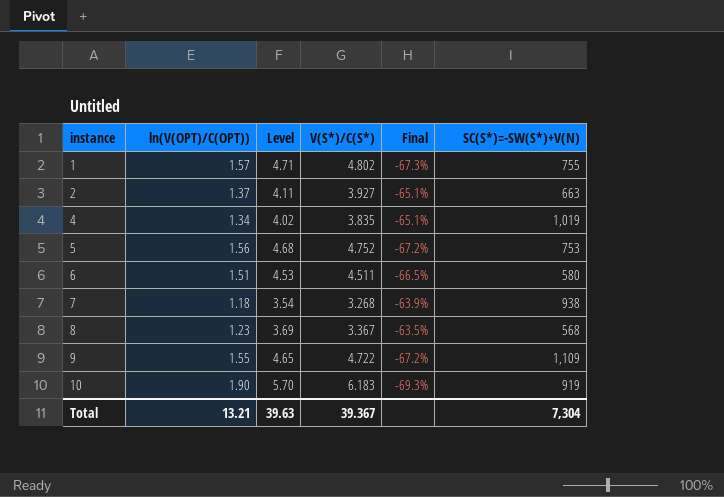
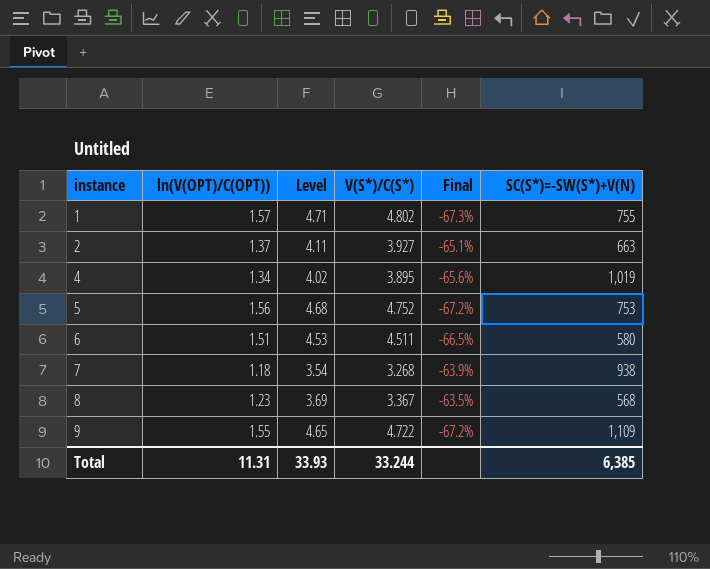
row 10: 1.90 | 5.70 | 6.183 | -69.3% | 919 -> none
4 | V(S*)/C(S*): 3.835 -> 3.895
4 | Final: -65.1% -> -65.6%
Total | ln(V(OPT)/C(OPT)): 13.21 -> 11.31
Total | Level: 39.63 -> 33.93
Total | V(S*)/C(S*): 39.367 -> 33.244
Total | SC(S*)=-SW(S*)+V(N): 7,304 -> 6,385

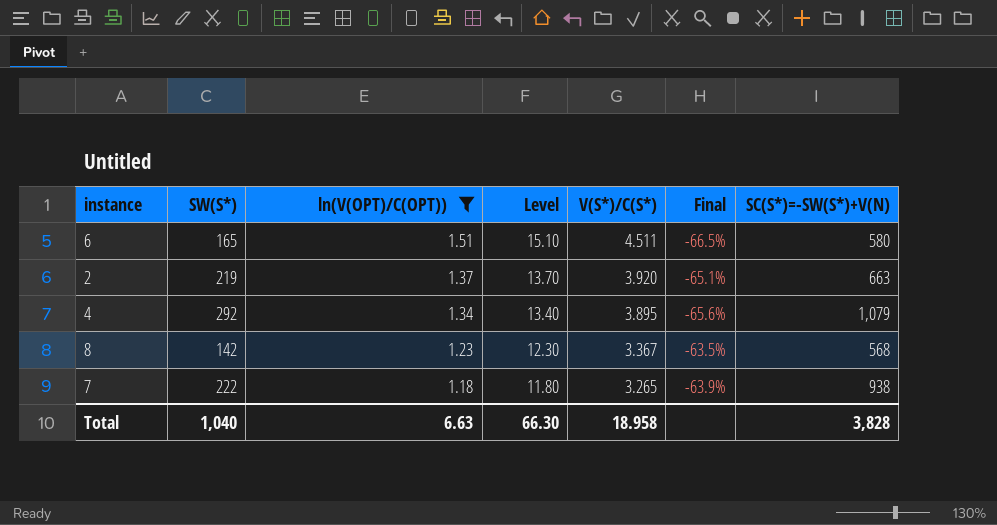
filter: none -> ln(V(OPT)/C(OPT)) <= 1.51
row order: instance ascending -> ln(V(OPT)/C(OPT)) descending
column SW(S*) | position: none -> 2
column Level | formula: [ln(V(OPT)/C(OPT))] * 3 -> [ln(V(OPT)/C(OPT))] * 10
2 | V(S*)/C(S*): 3.927 -> 3.920
4 | SC(S*)=-SW(S*)+V(N): 1,019 -> 1,079
7 | V(S*)/C(S*): 3.268 -> 3.265
Total | ln(V(OPT)/C(OPT)): 11.31 -> 6.63
Total | Level: 33.93 -> 66.30
Total | V(S*)/C(S*): 33.244 -> 18.958
Total | SC(S*)=-SW(S*)+V(N): 6,385 -> 3,828

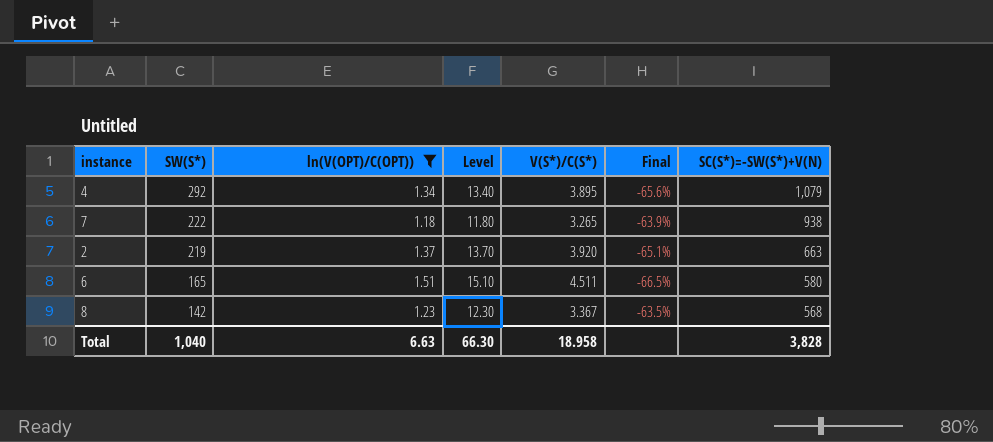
row order: ln(V(OPT)/C(OPT)) descending -> SW(S*) descending

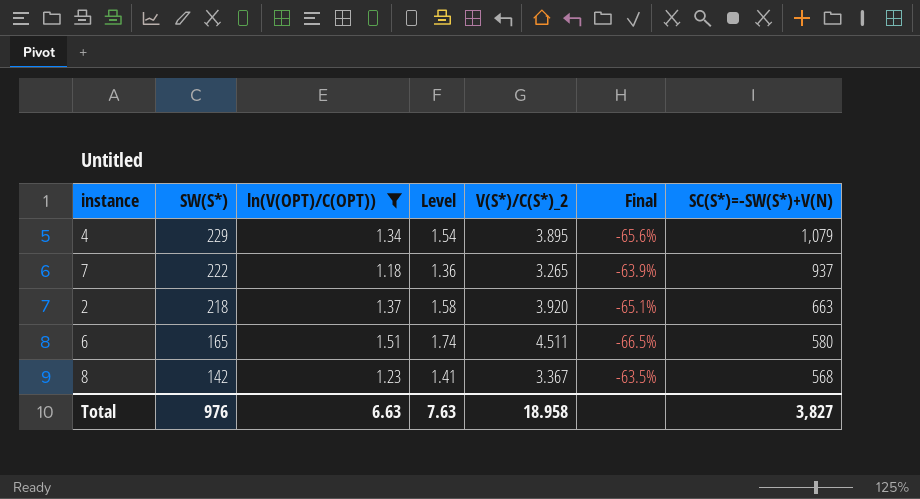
column Level | formula: [ln(V(OPT)/C(OPT))] * 10 -> [ln(V(OPT)/C(OPT))] * 1.15
column name: V(S*)/C(S*) -> V(S*)/C(S*)_2
4 | SW(S*): 292 -> 229
7 | SC(S*)=-SW(S*)+V(N): 938 -> 937
2 | SW(S*): 219 -> 218
Total | SW(S*): 1,040 -> 976
Total | Level: 66.30 -> 7.63
Total | SC(S*)=-SW(S*)+V(N): 3,828 -> 3,827

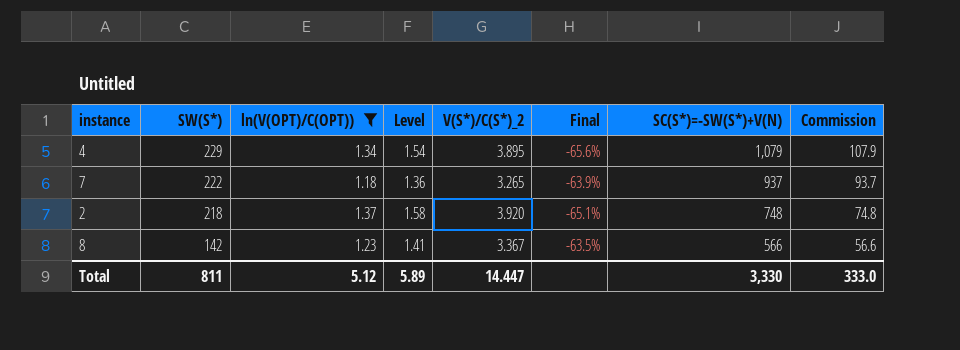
column Commission | formula: none -> [SC(S*)=-SW(S*)+V(N)] * 0.1
row 6: 165 | 1.51 | 1.74 | 4.511 | -66.5% | 580 -> none
2 | SC(S*)=-SW(S*)+V(N): 663 -> 748
8 | SC(S*)=-SW(S*)+V(N): 568 -> 566
Total | SW(S*): 976 -> 811
Total | ln(V(OPT)/C(OPT)): 6.63 -> 5.12
Total | Level: 7.63 -> 5.89
Total | V(S*)/C(S*)_2: 18.958 -> 14.447
Total | SC(S*)=-SW(S*)+V(N): 3,827 -> 3,330

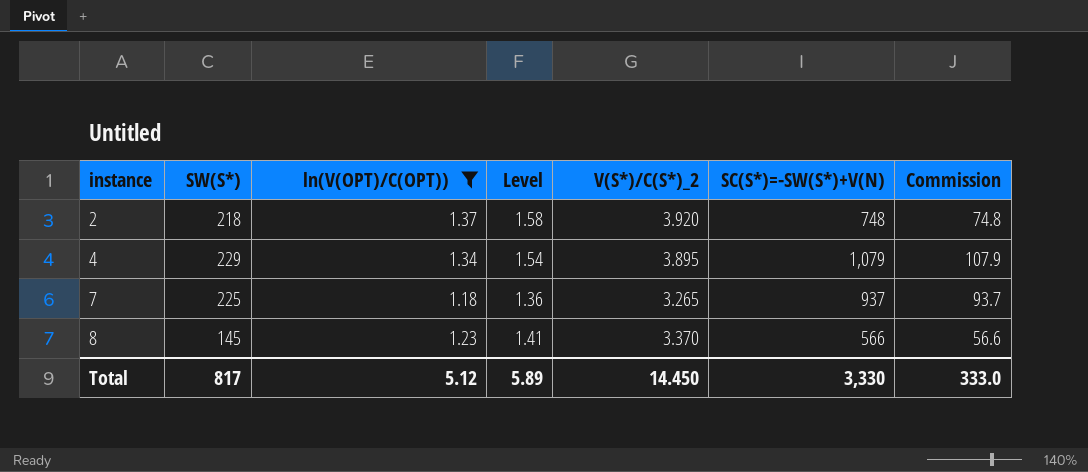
row order: SW(S*) descending -> instance ascending
column Final | formula: ([ln(V(OPT)/C(OPT))] - [V(S*)/C(S*)_2]) / [V(S*)/C(S*)_2] -> none
7 | SW(S*): 222 -> 225
8 | SW(S*): 142 -> 145
8 | V(S*)/C(S*)_2: 3.367 -> 3.370
Total | SW(S*): 811 -> 817
Total | V(S*)/C(S*)_2: 14.447 -> 14.450

